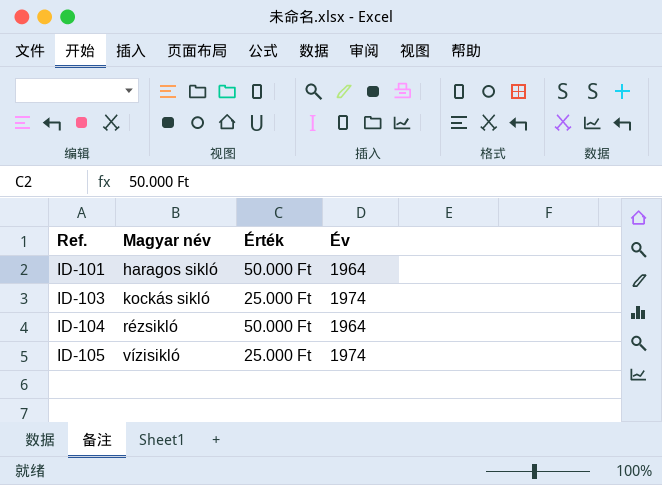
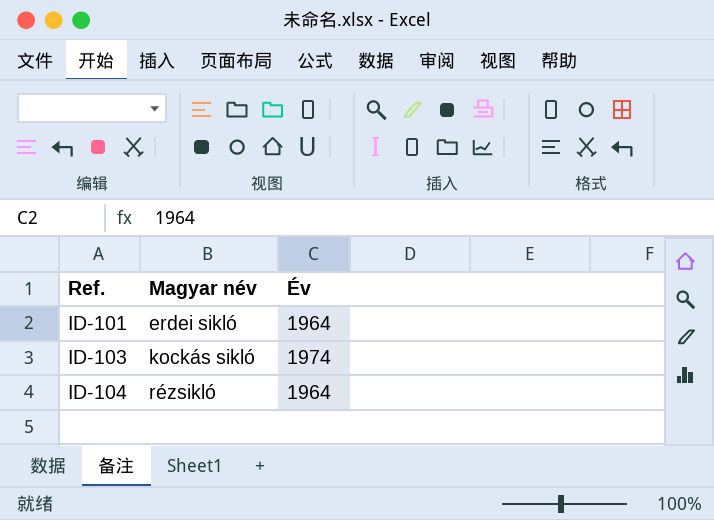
column Érték | position: 3 -> none
row ID-105: vízisikló | 25.000 Ft | 1974 -> none
ID-101 | Magyar név: haragos sikló -> erdei sikló

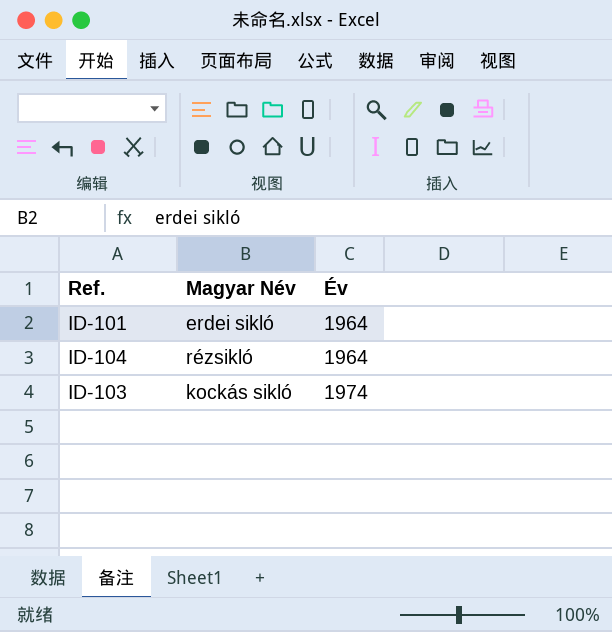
row order: Ref. ascending -> Év ascending
column name: Magyar név -> Magyar Név

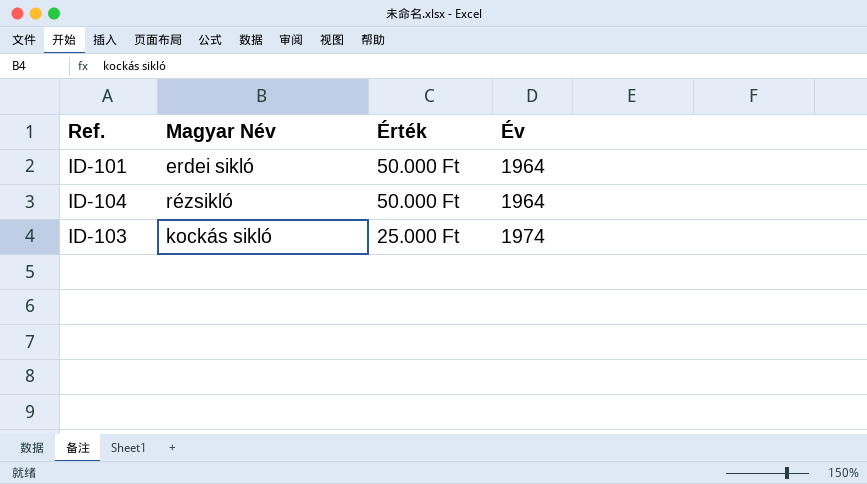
column Érték | position: none -> 3

